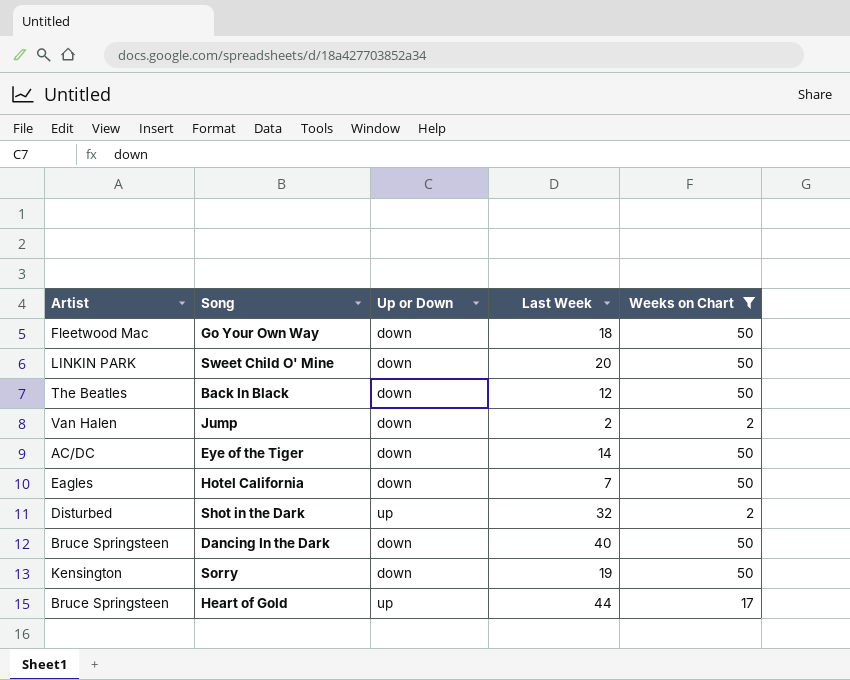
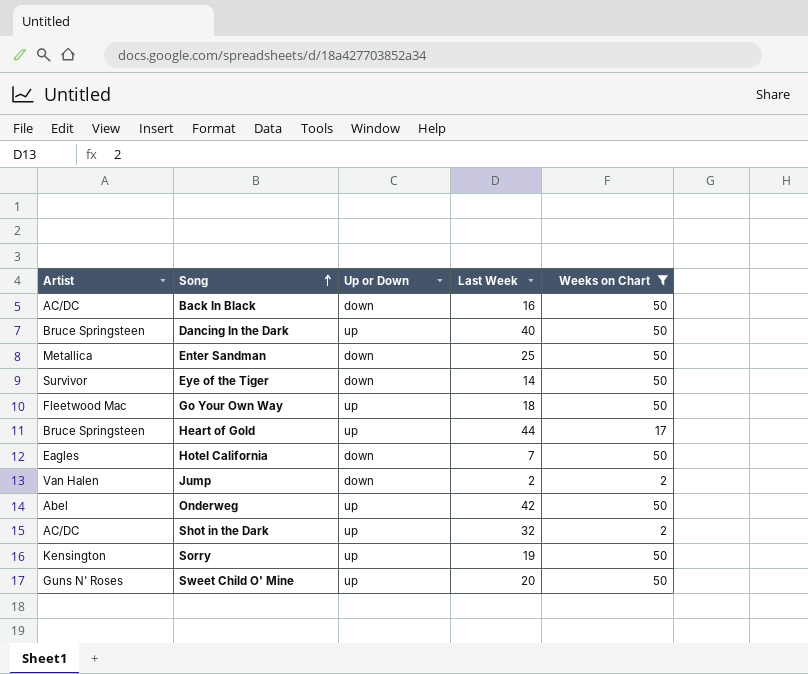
row order: none -> Song ascending
Back In Black | Artist: The Beatles -> AC/DC
Back In Black | Last Week: 12 -> 16
Dancing In the Dark | Up or Down: down -> up
row Enter Sandman: none -> Metallica | down | 25 | 50
Eye of the Tiger | Artist: AC/DC -> Survivor
Go Your Own Way | Up or Down: down -> up
row Onderweg: none -> Abel | up | 42 | 50
Shot in the Dark | Artist: Disturbed -> AC/DC
Sorry | Up or Down: down -> up
Sweet Child O' Mine | Artist: LINKIN PARK -> Guns N' Roses
Sweet Child O' Mine | Up or Down: down -> up

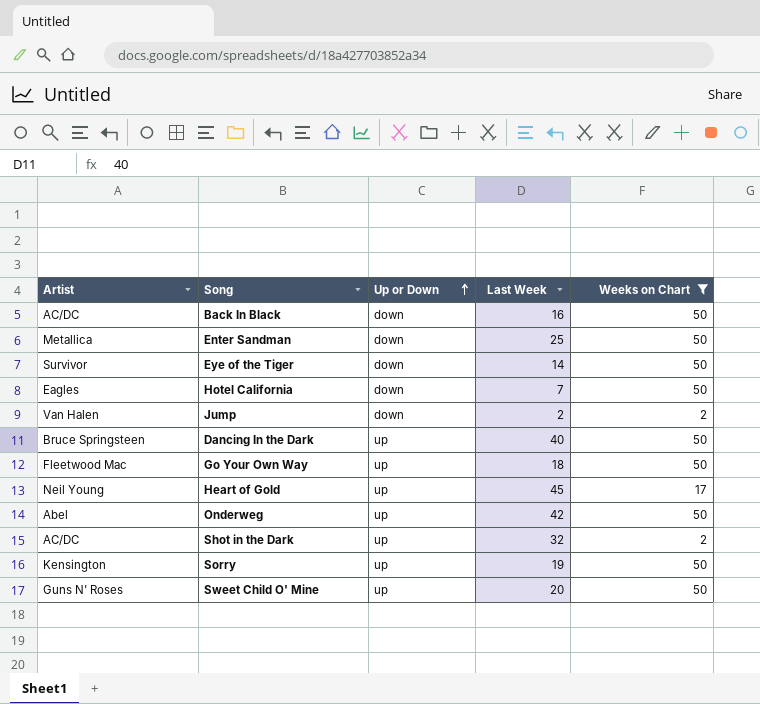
row order: Song ascending -> Up or Down ascending
Heart of Gold | Artist: Bruce Springsteen -> Neil Young
Heart of Gold | Last Week: 44 -> 45

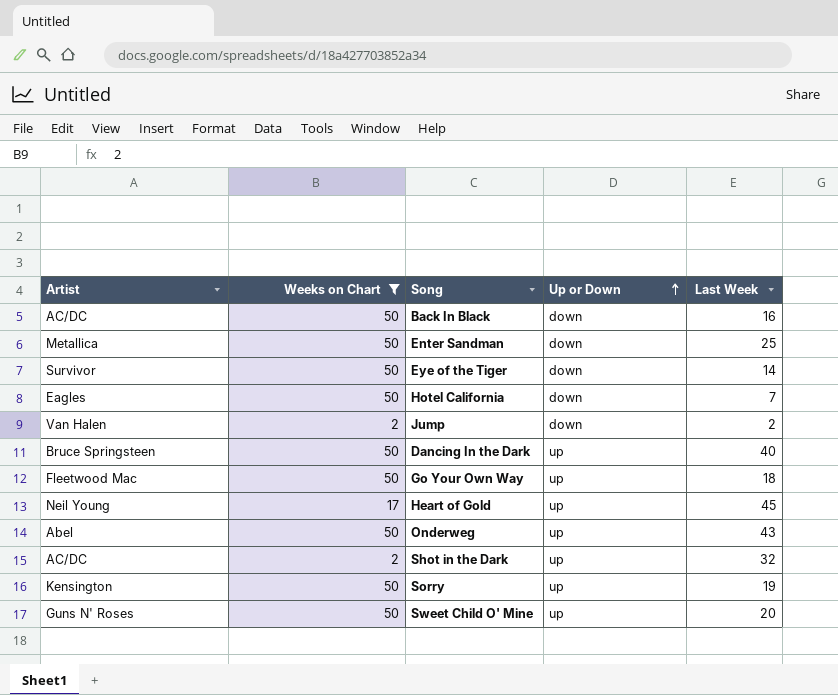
column Weeks on Chart | position: 5 -> 2
Onderweg | Last Week: 42 -> 43

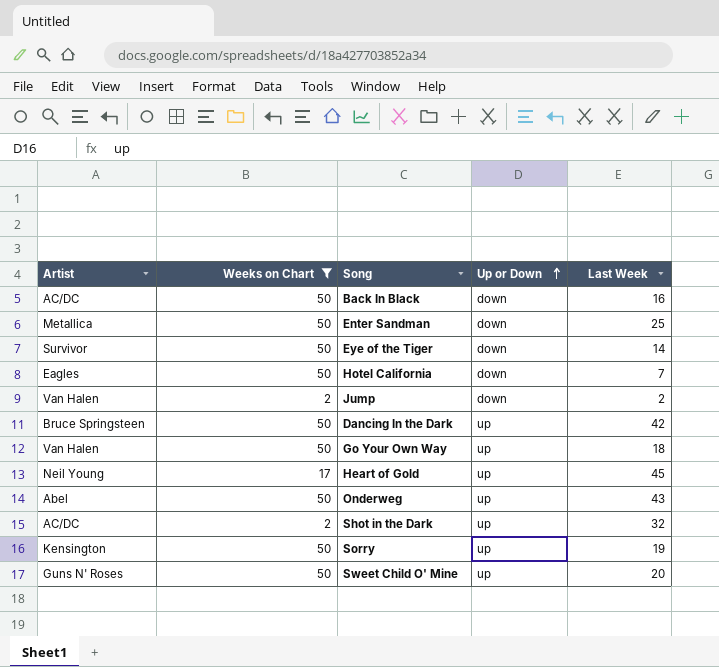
Dancing In the Dark | Last Week: 40 -> 42
Go Your Own Way | Artist: Fleetwood Mac -> Van Halen

